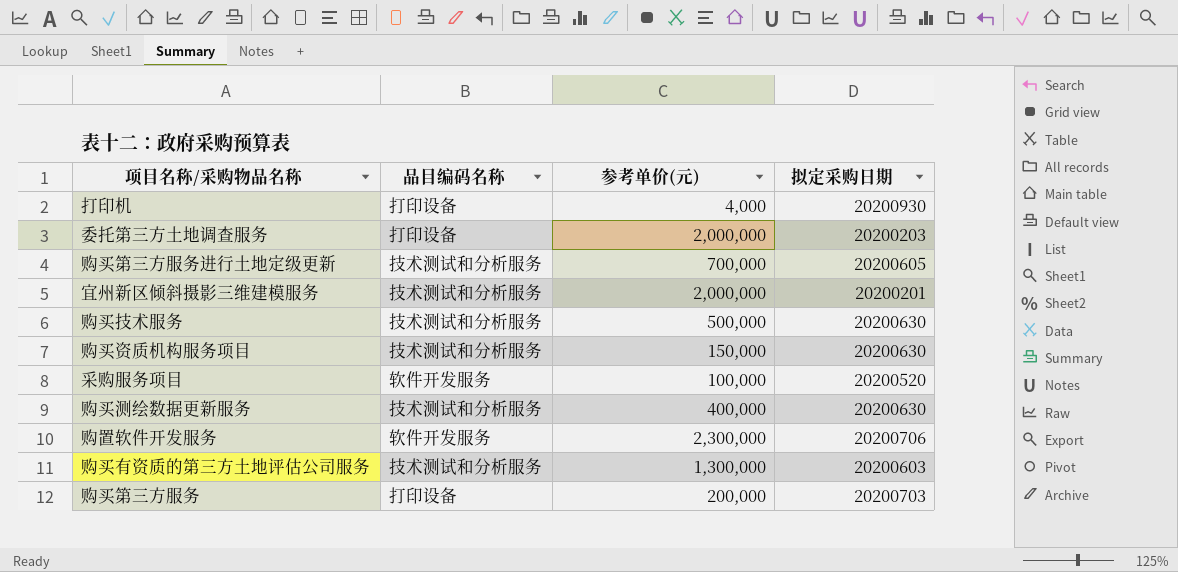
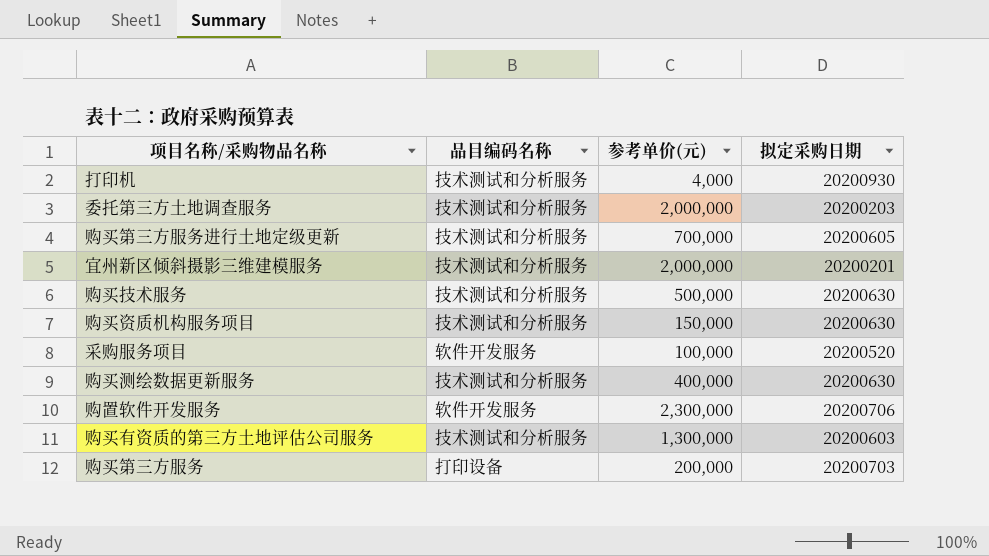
打印机 | 品目编码名称: 打印设备 -> 技术测试和分析服务
委托第三方土地调查服务 | 品目编码名称: 打印设备 -> 技术测试和分析服务

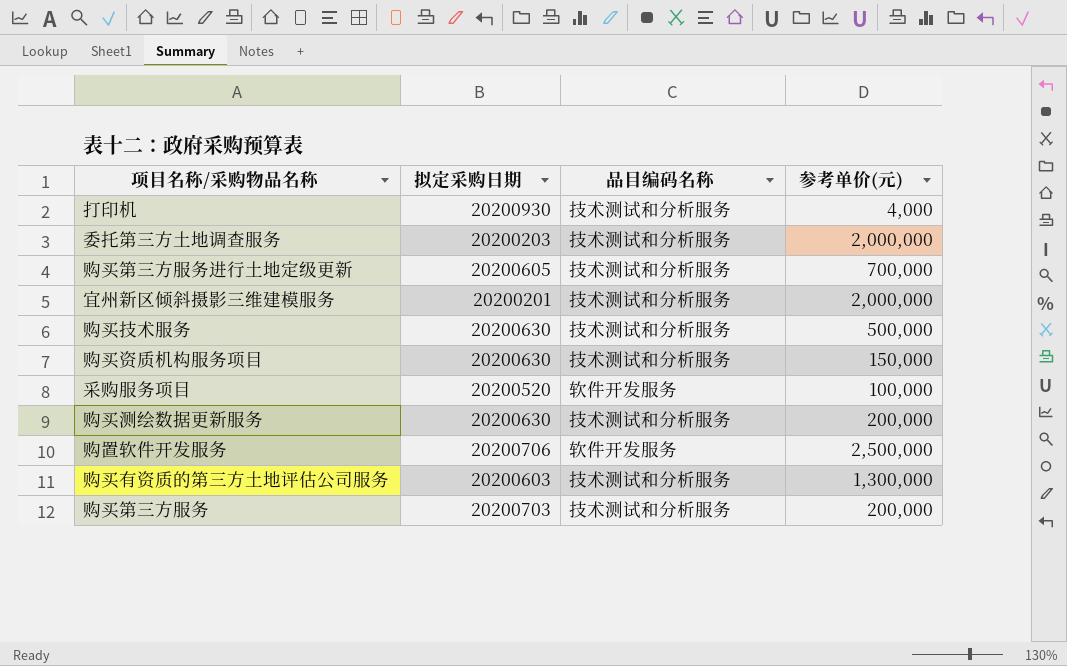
column 拟定采购日期 | position: 4 -> 2
购买测绘数据更新服务 | 参考单价(元): 400,000 -> 200,000
购置软件开发服务 | 参考单价(元): 2,300,000 -> 2,500,000
购买第三方服务 | 品目编码名称: 打印设备 -> 技术测试和分析服务

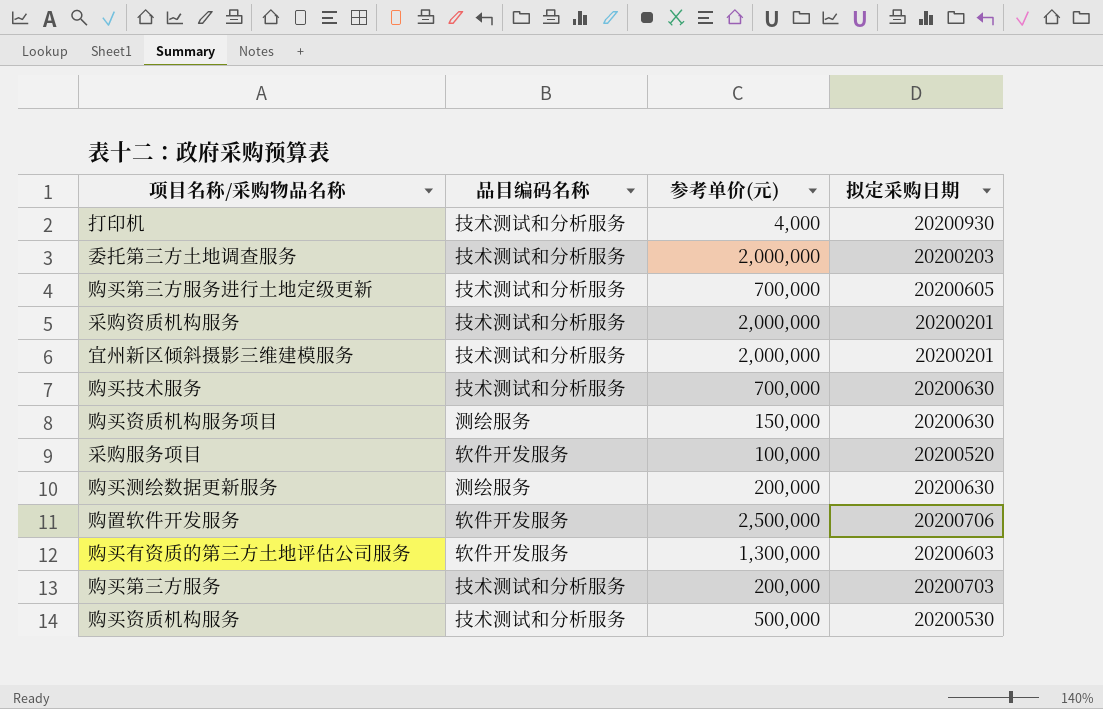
column 拟定采购日期 | position: 2 -> 4
row 采购资质机构服务: none -> 技术测试和分析服务 | 2,000,000 | 20200201
购买技术服务 | 参考单价(元): 500,000 -> 700,000
购买资质机构服务项目 | 品目编码名称: 技术测试和分析服务 -> 测绘服务
购买测绘数据更新服务 | 品目编码名称: 技术测试和分析服务 -> 测绘服务
购买有资质的第三方土地评估公司服务 | 品目编码名称: 技术测试和分析服务 -> 软件开发服务
row 购买资质机构服务: none -> 技术测试和分析服务 | 500,000 | 20200530

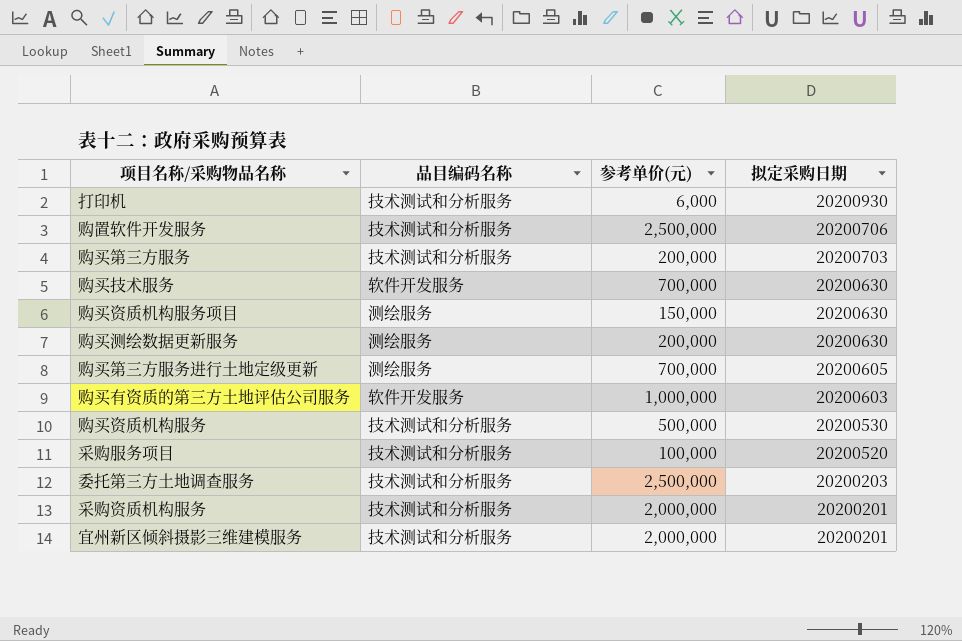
row order: none -> 拟定采购日期 descending
打印机 | 参考单价(元): 4,000 -> 6,000
购置软件开发服务 | 品目编码名称: 软件开发服务 -> 技术测试和分析服务
购买技术服务 | 品目编码名称: 技术测试和分析服务 -> 软件开发服务
购买第三方服务进行土地定级更新 | 品目编码名称: 技术测试和分析服务 -> 测绘服务
购买有资质的第三方土地评估公司服务 | 参考单价(元): 1,300,000 -> 1,000,000
采购服务项目 | 品目编码名称: 软件开发服务 -> 技术测试和分析服务
委托第三方土地调查服务 | 参考单价(元): 2,000,000 -> 2,500,000

